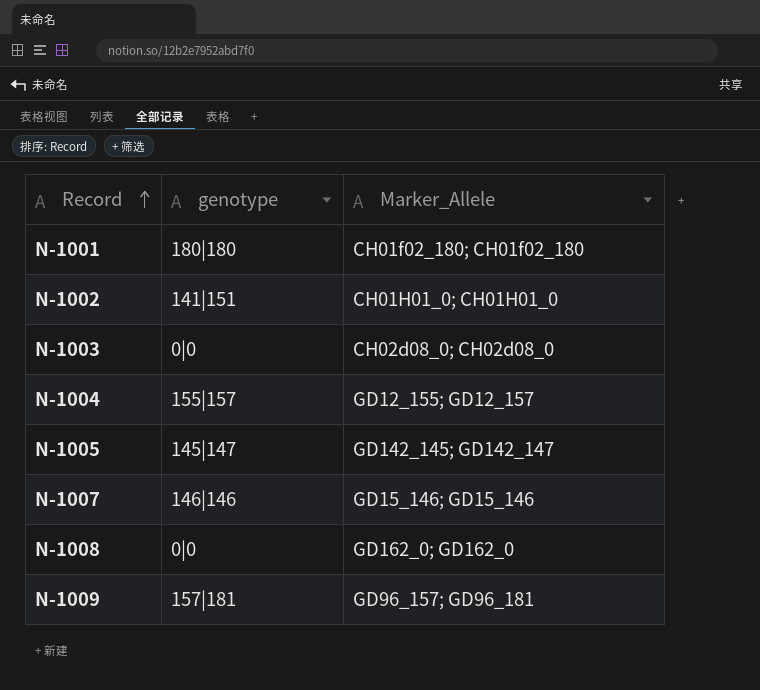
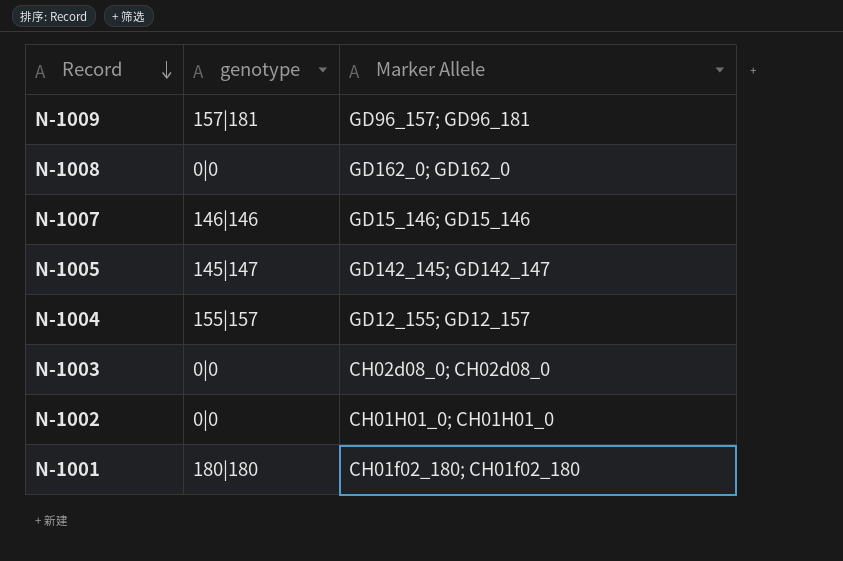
row order: Record ascending -> Record descending
column name: Marker_Allele -> Marker Allele
N-1002 | genotype: 141|151 -> 0|0

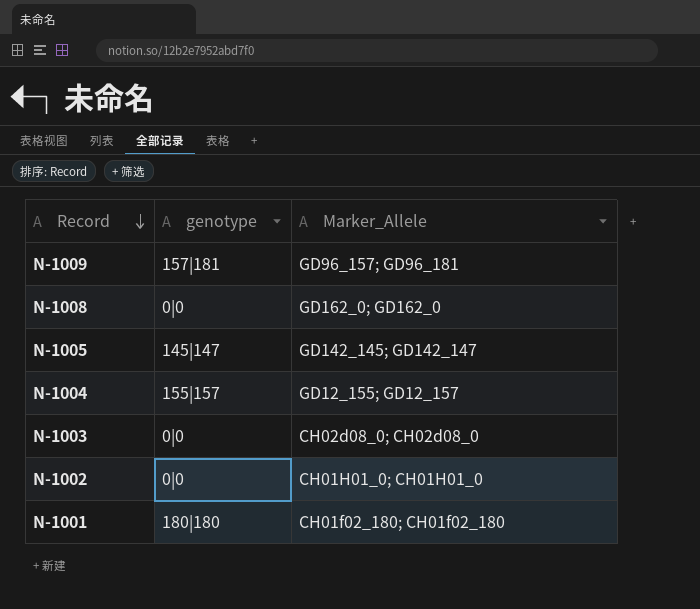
column name: Marker Allele -> Marker_Allele
row N-1007: 146|146 | GD15_146; GD15_146 -> none

